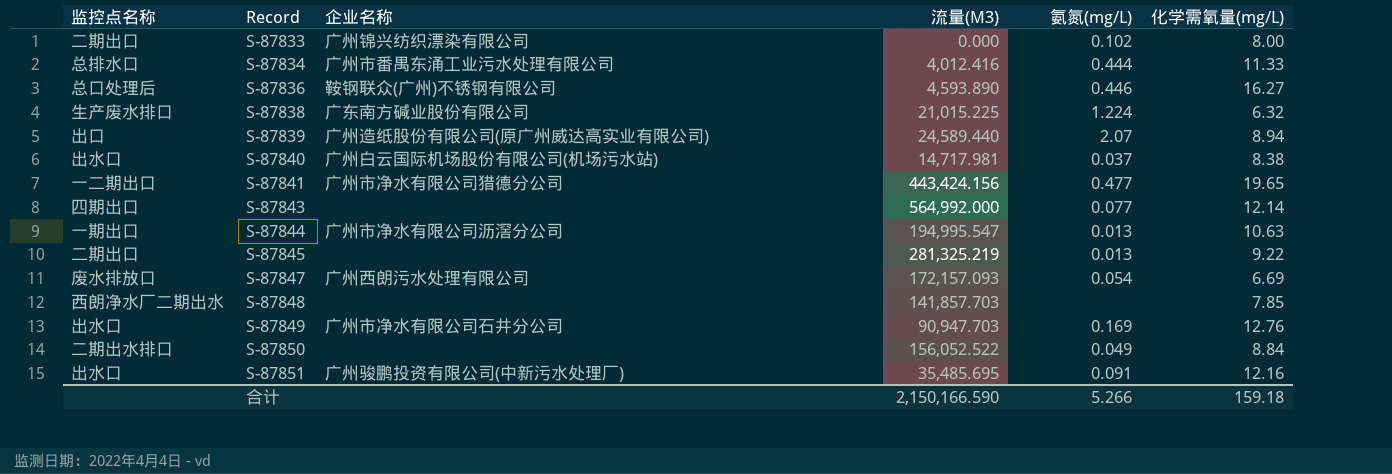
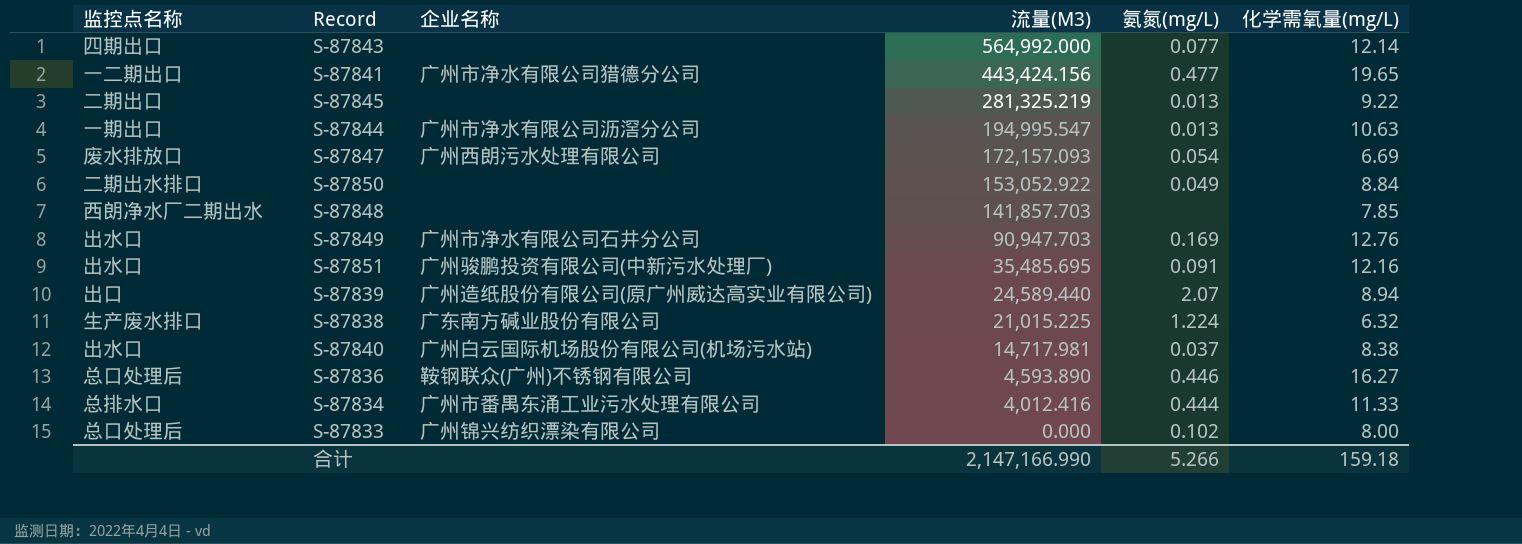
row order: Record ascending -> 流量(M3) descending
S-87850 | 流量(M3): 156,052.522 -> 153,052.922
S-87833 | 监控点名称: 二期出口 -> 总口处理后
合计 | 流量(M3): 2,150,166.590 -> 2,147,166.990

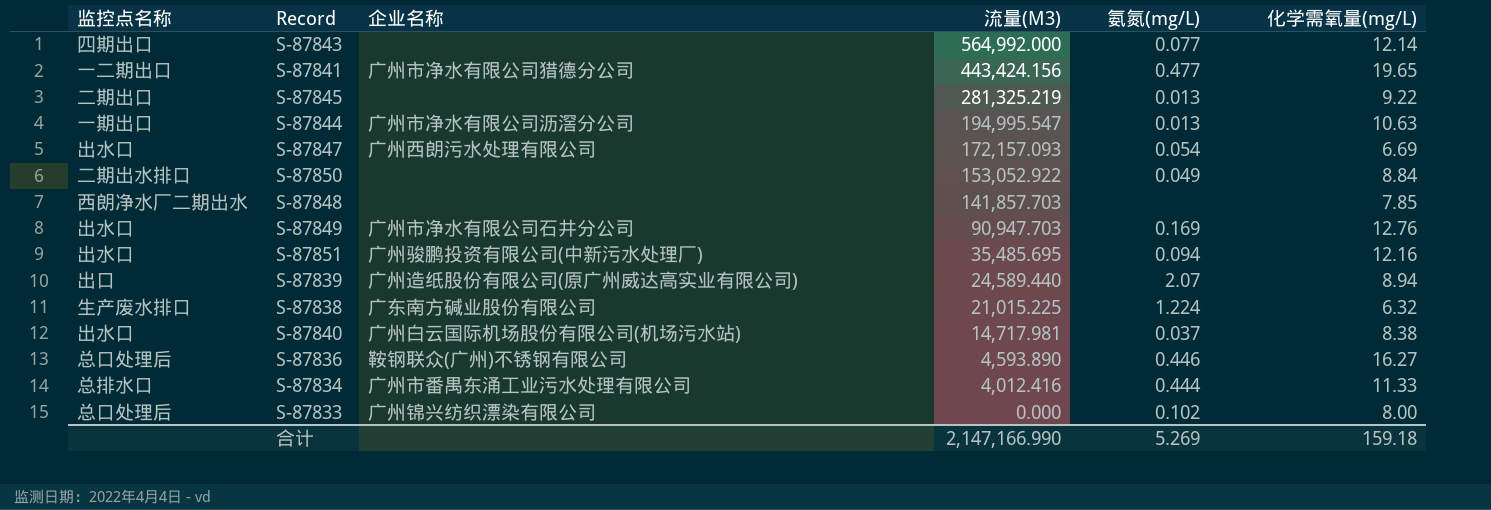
S-87847 | 监控点名称: 废水排放口 -> 出水口
S-87851 | 氨氮(mg/L): 0.091 -> 0.094
合计 | 氨氮(mg/L): 5.266 -> 5.269

